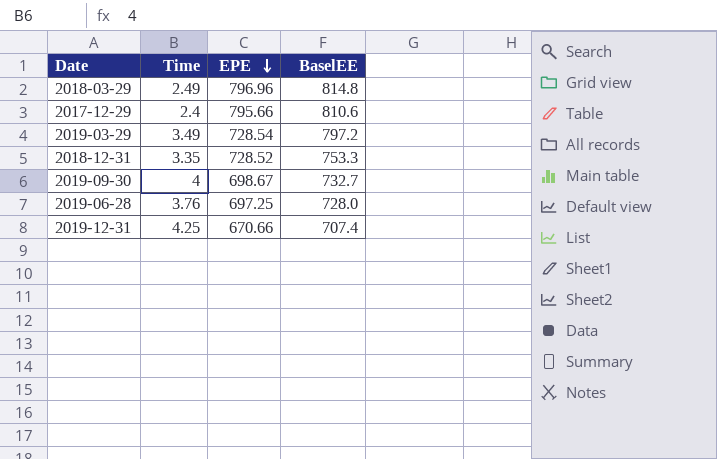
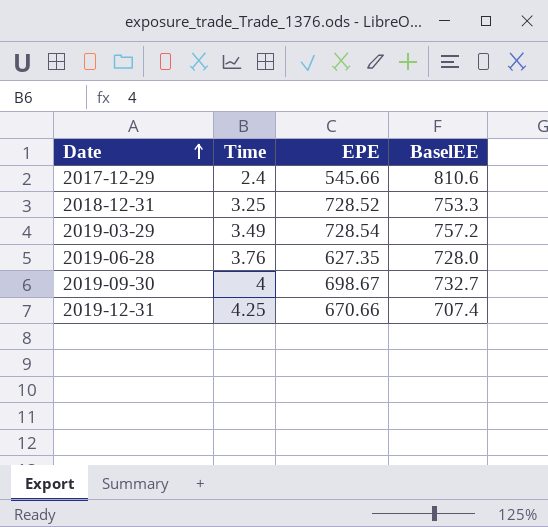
row order: EPE descending -> Date ascending
row 2018-03-29: 2.49 | 796.96 | 814.8 -> none
2017-12-29 | EPE: 795.66 -> 545.66
2018-12-31 | Time: 3.35 -> 3.25
2019-03-29 | BaselEE: 797.2 -> 757.2
2019-06-28 | EPE: 697.25 -> 627.35

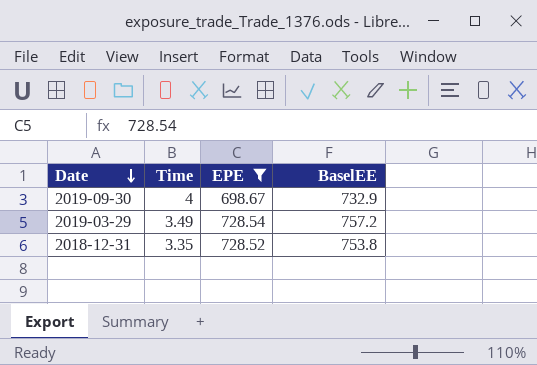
filter: none -> EPE >= 698.67
row order: Date ascending -> Date descending
2019-09-30 | BaselEE: 732.7 -> 732.9
2018-12-31 | Time: 3.25 -> 3.35
2018-12-31 | BaselEE: 753.3 -> 753.8

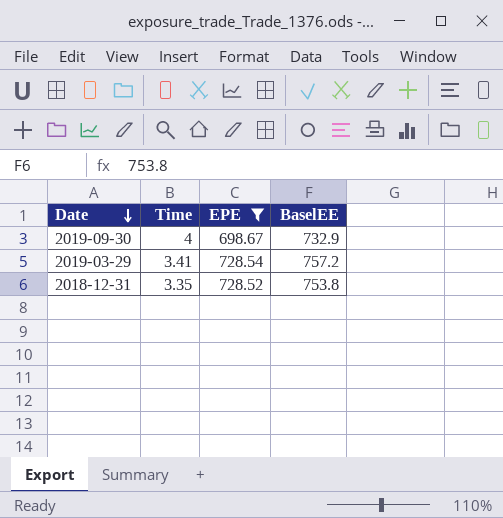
2019-03-29 | Time: 3.49 -> 3.41

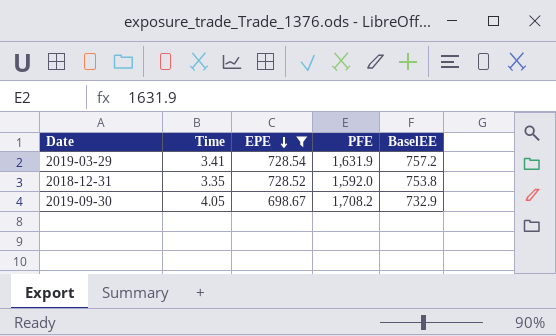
row order: Date descending -> EPE descending
column PFE | position: none -> 4
2019-09-30 | Time: 4 -> 4.05

